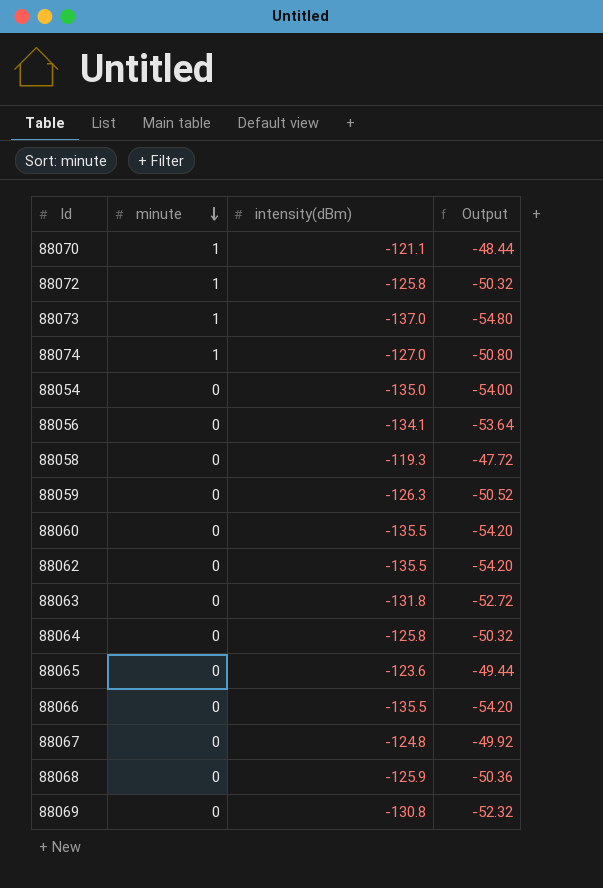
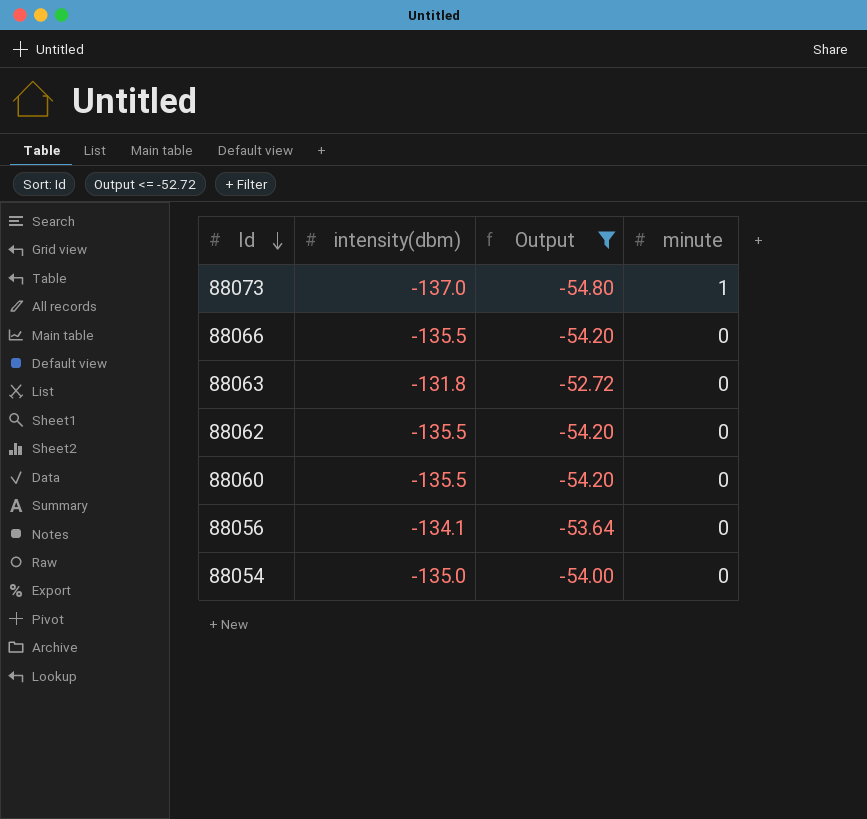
filter: none -> Output <= -52.72
row order: minute descending -> Id descending
column name: intensity(dBm) -> intensity(dbm)
column minute | position: 2 -> 4

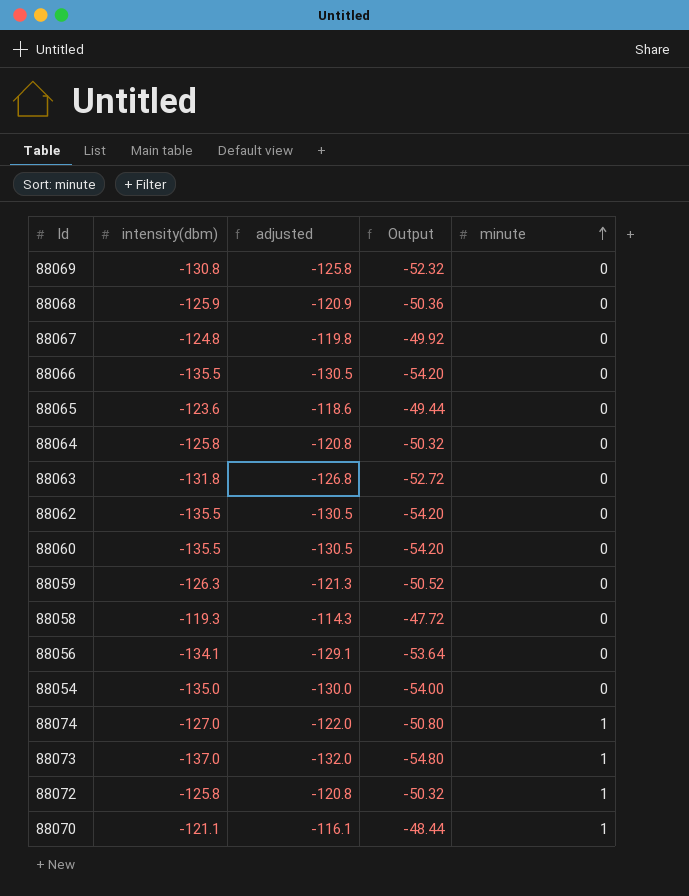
filter: Output <= -52.72 -> none
row order: Id descending -> minute ascending
column adjusted | formula: none -> [intensity(dbm)] + 5

